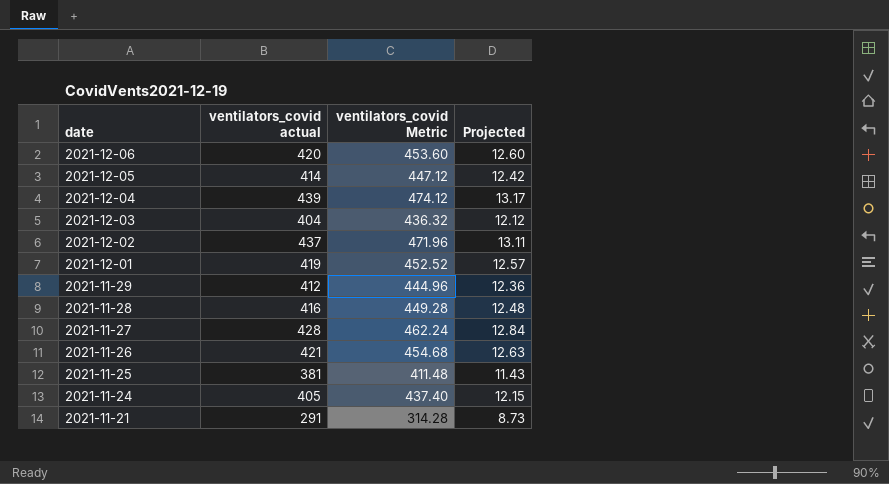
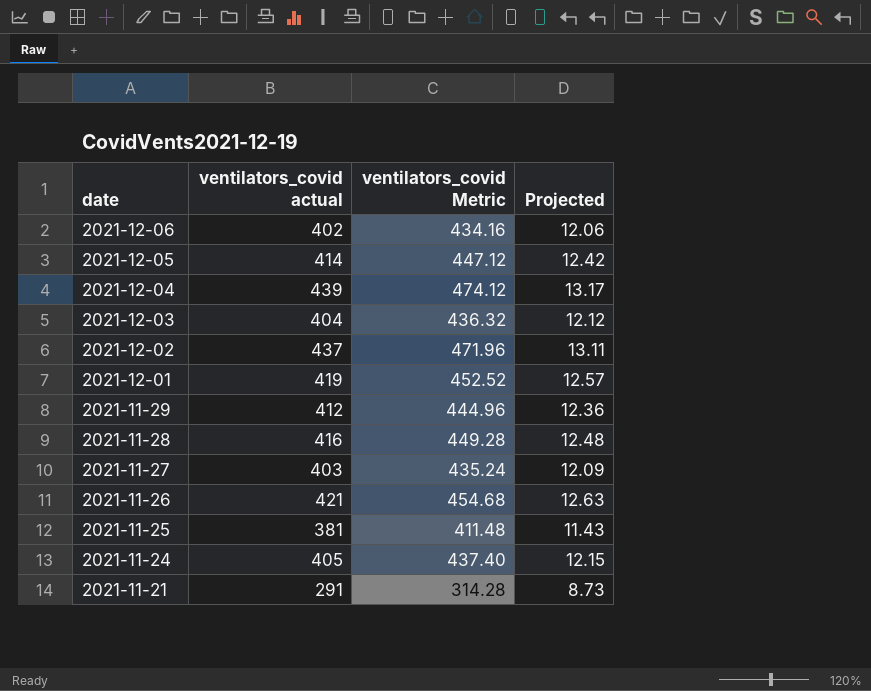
2021-12-06 | ventilators_covid actual: 420 -> 402
2021-12-06 | ventilators_covid Metric: 453.60 -> 434.16
2021-12-06 | Projected: 12.60 -> 12.06
2021-11-27 | ventilators_covid actual: 428 -> 403
2021-11-27 | ventilators_covid Metric: 462.24 -> 435.24
2021-11-27 | Projected: 12.84 -> 12.09

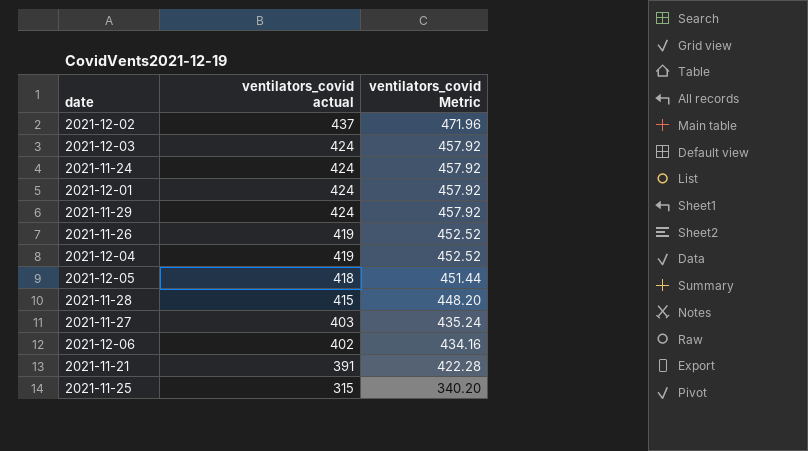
row order: date descending -> ventilators_covid actual descending
column Projected | formula: [ventilators_covid actual] * 0.03 -> none
2021-12-03 | ventilators_covid actual: 404 -> 424
2021-12-03 | ventilators_covid Metric: 436.32 -> 457.92
2021-11-24 | ventilators_covid actual: 405 -> 424
2021-11-24 | ventilators_covid Metric: 437.40 -> 457.92
2021-12-01 | ventilators_covid actual: 419 -> 424
2021-12-01 | ventilators_covid Metric: 452.52 -> 457.92
2021-11-29 | ventilators_covid actual: 412 -> 424
2021-11-29 | ventilators_covid Metric: 444.96 -> 457.92
2021-11-26 | ventilators_covid actual: 421 -> 419
2021-11-26 | ventilators_covid Metric: 454.68 -> 452.52
2021-12-04 | ventilators_covid actual: 439 -> 419
2021-12-04 | ventilators_covid Metric: 474.12 -> 452.52
2021-12-05 | ventilators_covid actual: 414 -> 418
2021-12-05 | ventilators_covid Metric: 447.12 -> 451.44
2021-11-28 | ventilators_covid actual: 416 -> 415
2021-11-28 | ventilators_covid Metric: 449.28 -> 448.20
2021-11-21 | ventilators_covid actual: 291 -> 391
2021-11-21 | ventilators_covid Metric: 314.28 -> 422.28
2021-11-25 | ventilators_covid actual: 381 -> 315
2021-11-25 | ventilators_covid Metric: 411.48 -> 340.20

